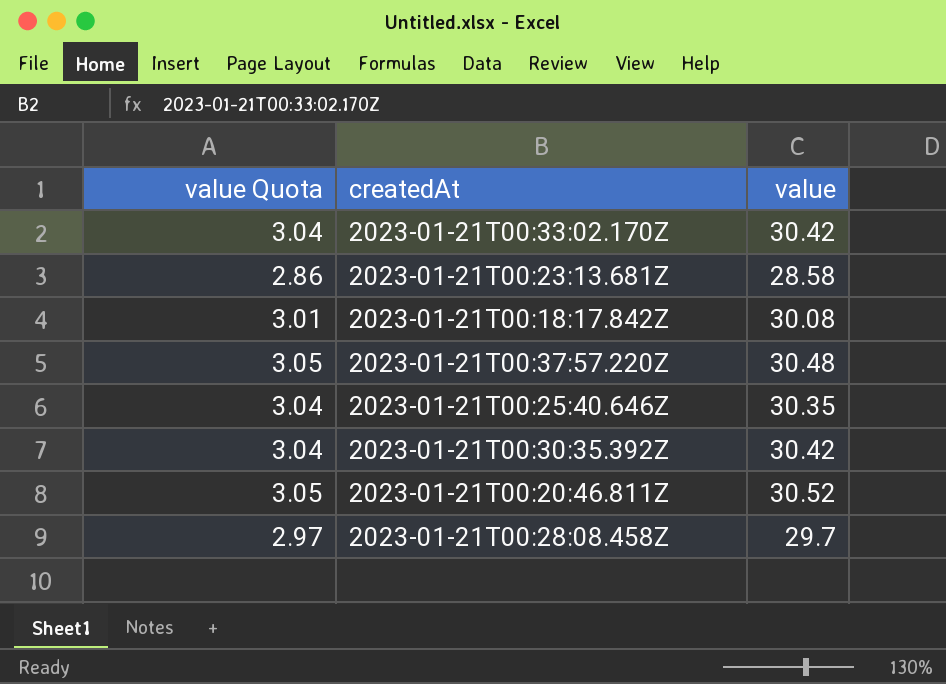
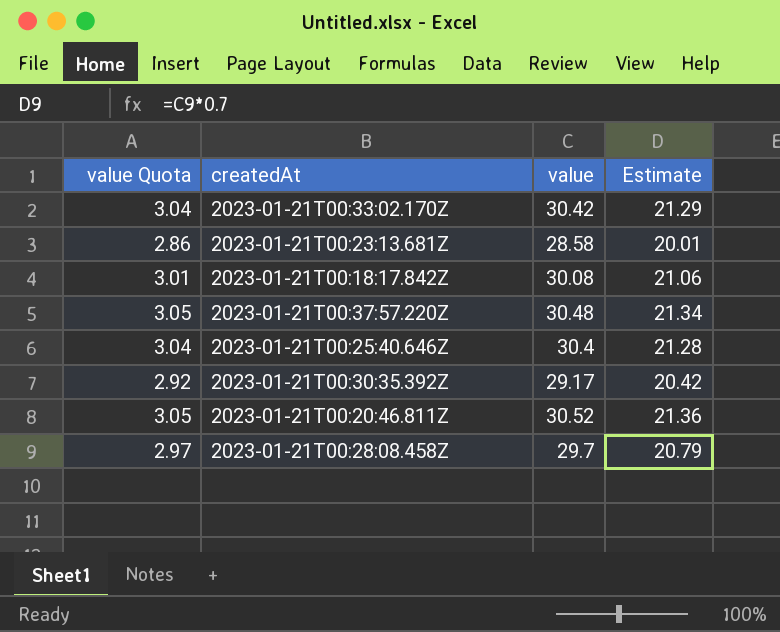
column Estimate | formula: none -> [value] * 0.7
2023-01-21T00:25:40.646Z | value: 30.35 -> 30.4
2023-01-21T00:30:35.392Z | value Quota: 3.04 -> 2.92
2023-01-21T00:30:35.392Z | value: 30.42 -> 29.17

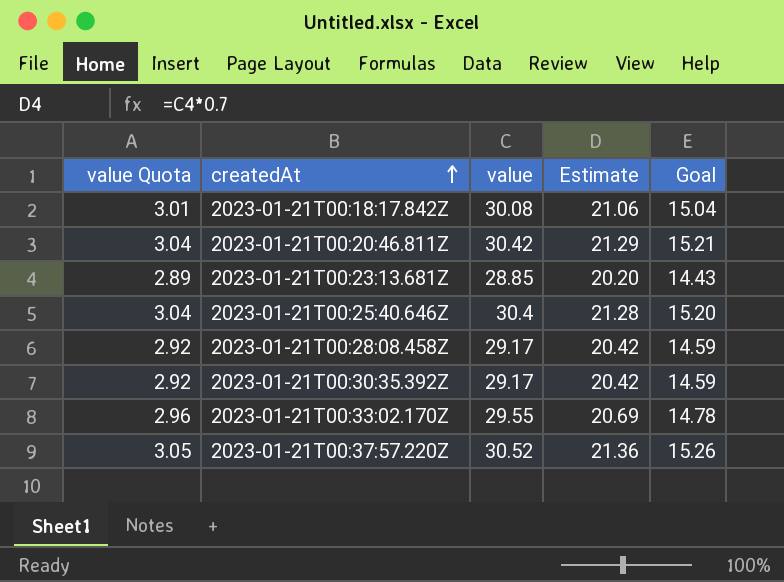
row order: none -> createdAt ascending
column Goal | formula: none -> [value] * 0.5
2023-01-21T00:20:46.811Z | value Quota: 3.05 -> 3.04
2023-01-21T00:20:46.811Z | value: 30.52 -> 30.42
2023-01-21T00:20:46.811Z | Estimate: 21.36 -> 21.29
2023-01-21T00:23:13.681Z | value Quota: 2.86 -> 2.89
2023-01-21T00:23:13.681Z | value: 28.58 -> 28.85
2023-01-21T00:23:13.681Z | Estimate: 20.01 -> 20.20
2023-01-21T00:28:08.458Z | value Quota: 2.97 -> 2.92
2023-01-21T00:28:08.458Z | value: 29.7 -> 29.17
2023-01-21T00:28:08.458Z | Estimate: 20.79 -> 20.42
2023-01-21T00:33:02.170Z | value Quota: 3.04 -> 2.96
2023-01-21T00:33:02.170Z | value: 30.42 -> 29.55
2023-01-21T00:33:02.170Z | Estimate: 21.29 -> 20.69
2023-01-21T00:37:57.220Z | value: 30.48 -> 30.52
2023-01-21T00:37:57.220Z | Estimate: 21.34 -> 21.36

